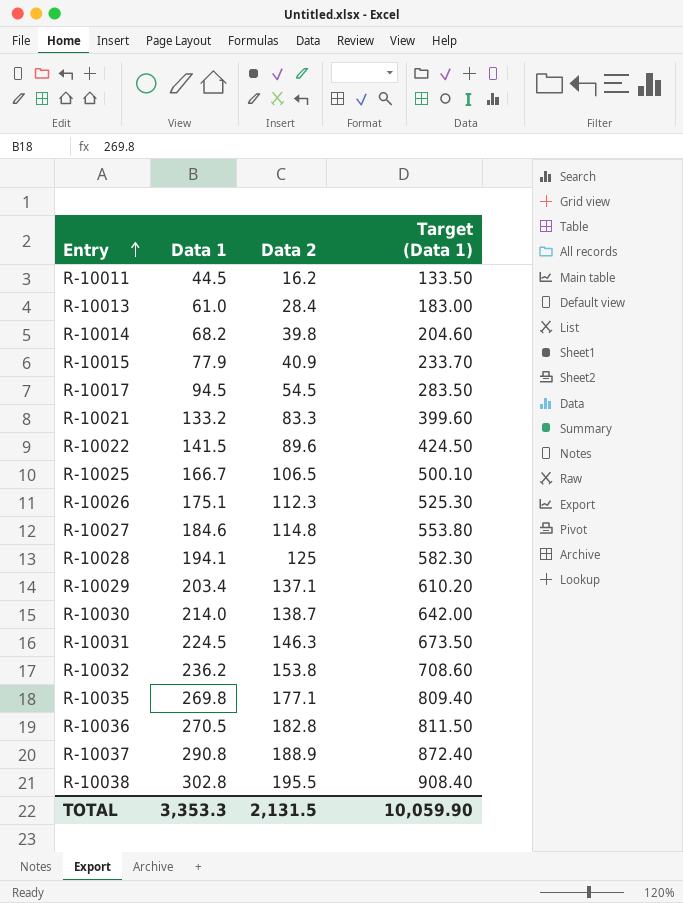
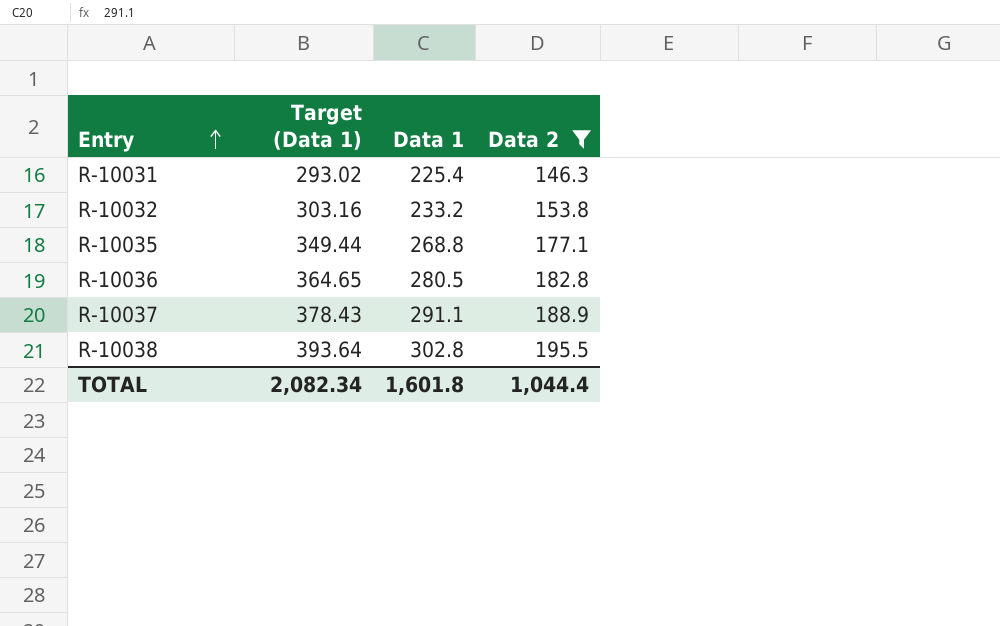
filter: none -> Data 2 >= 146.3
column Target (Data 1) | formula: [Data 1] * 3 -> [Data 1] * 1.3
column Target (Data 1) | position: 4 -> 2
R-10031 | Data 1: 224.5 -> 225.4
R-10032 | Data 1: 236.2 -> 233.2
R-10035 | Data 1: 269.8 -> 268.8
R-10036 | Data 1: 270.5 -> 280.5
R-10037 | Data 1: 290.8 -> 291.1
TOTAL | Target (Data 1): 10,059.90 -> 2,082.34
TOTAL | Data 1: 3,353.3 -> 1,601.8
TOTAL | Data 2: 2,131.5 -> 1,044.4

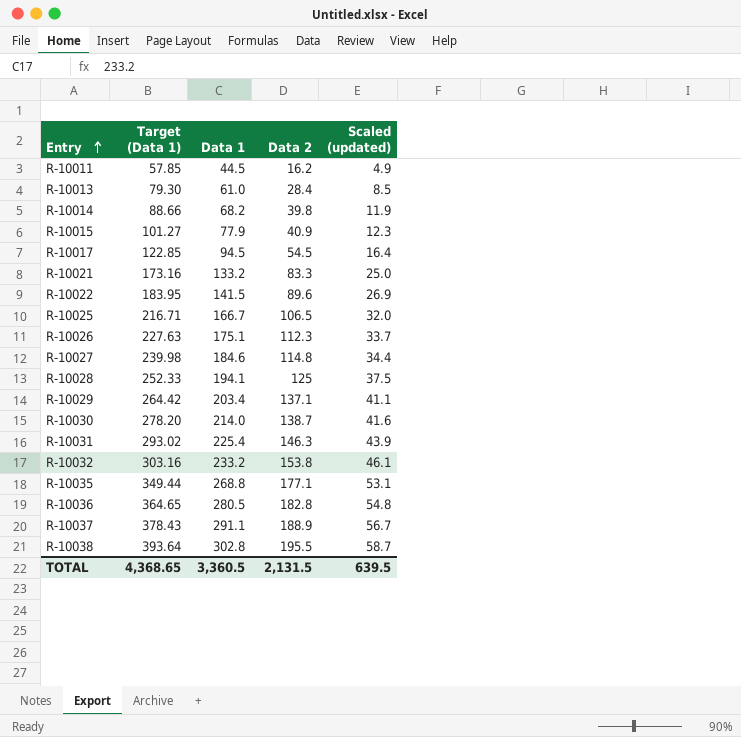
filter: Data 2 >= 146.3 -> none
column Scaled (updated) | formula: none -> [Data 2] * 0.3
TOTAL | Target (Data 1): 2,082.34 -> 4,368.65
TOTAL | Data 1: 1,601.8 -> 3,360.5
TOTAL | Data 2: 1,044.4 -> 2,131.5

